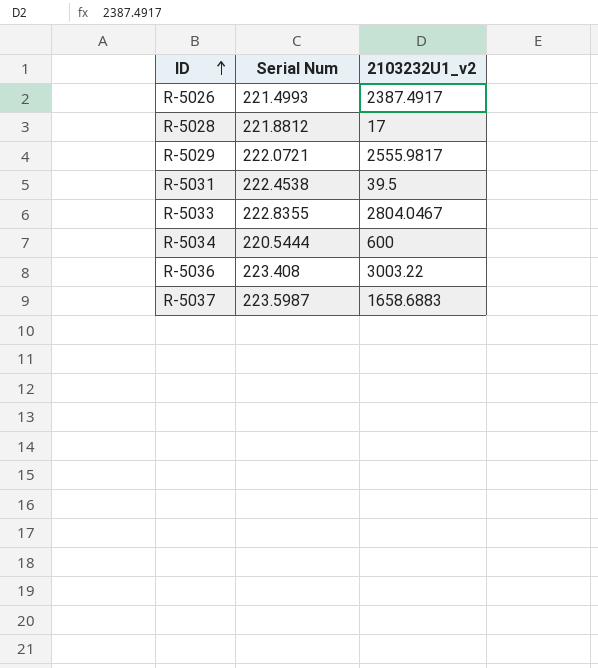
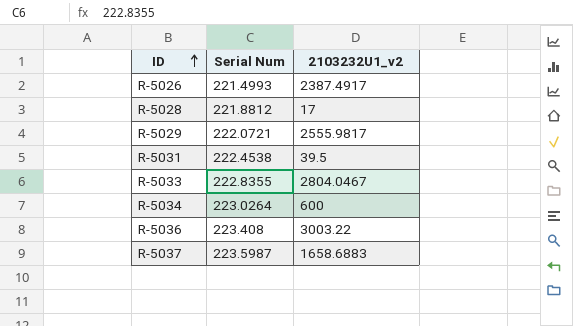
R-5034 | Serial Num: 220.5444 -> 223.0264

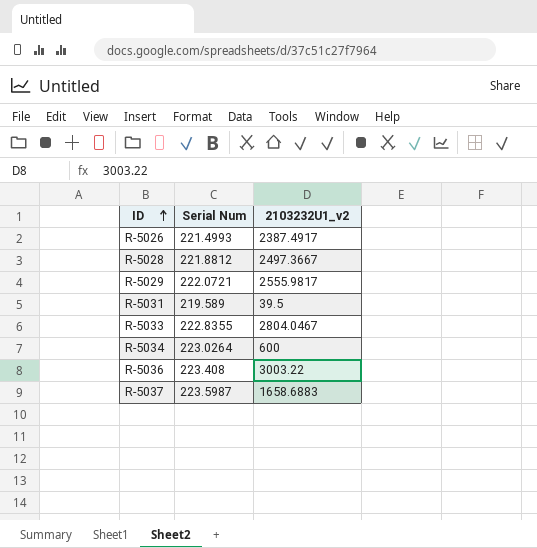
R-5028 | 2103232U1_v2: 17 -> 2497.3667
R-5031 | Serial Num: 222.4538 -> 219.589

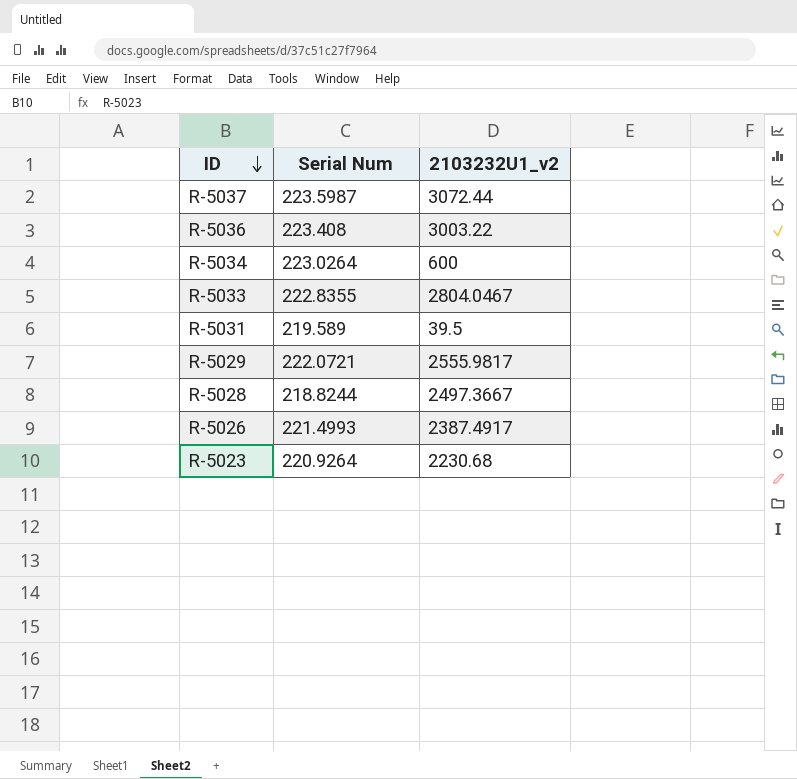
row order: ID ascending -> ID descending
R-5037 | 2103232U1_v2: 1658.6883 -> 3072.44
R-5028 | Serial Num: 221.8812 -> 218.8244
row R-5023: none -> 220.9264 | 2230.68

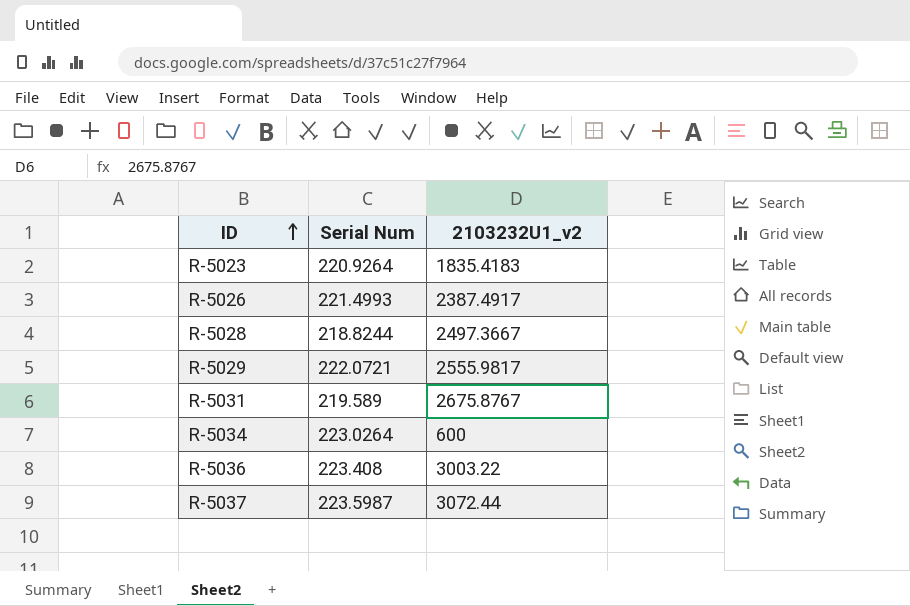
row order: ID descending -> ID ascending
row R-5033: 222.8355 | 2804.0467 -> none
R-5023 | 2103232U1_v2: 2230.68 -> 1835.4183
R-5031 | 2103232U1_v2: 39.5 -> 2675.8767

